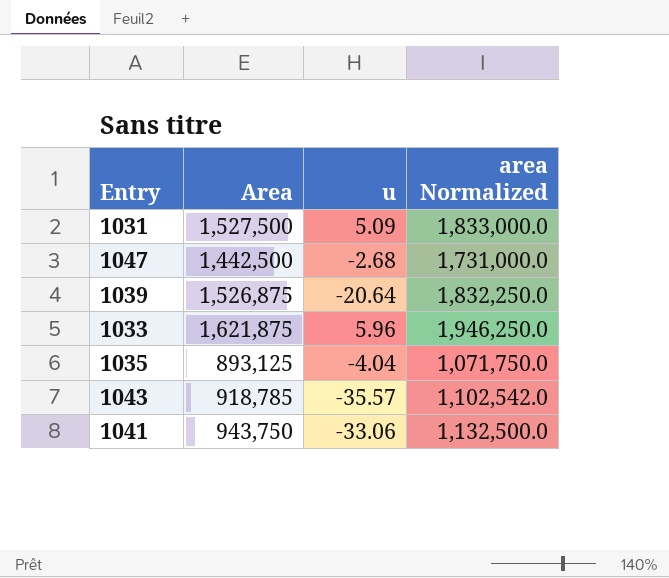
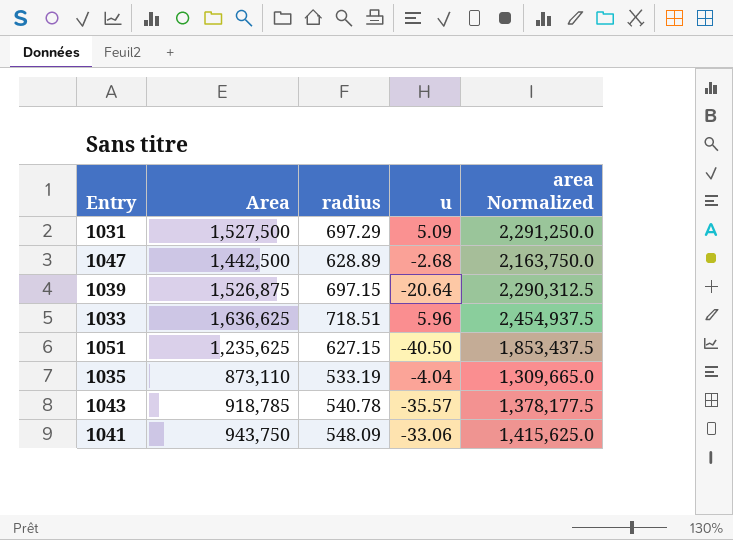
column radius | position: none -> 3
column area Normalized | formula: [Area] * 1.2 -> [Area] * 1.5
1033 | Area: 1,621,875 -> 1,636,625
row 1051: none -> 1,235,625 | 627.15 | -40.50 | 1,853,437.5
1035 | Area: 893,125 -> 873,110

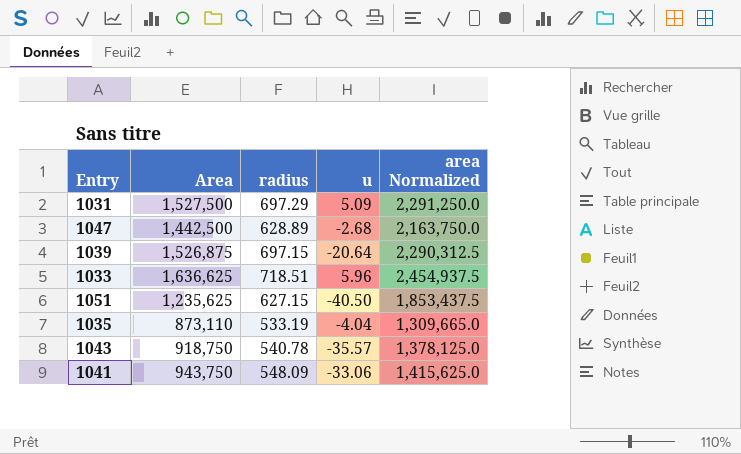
1043 | Area: 918,785 -> 918,750
1043 | area Normalized: 1,378,177.5 -> 1,378,125.0

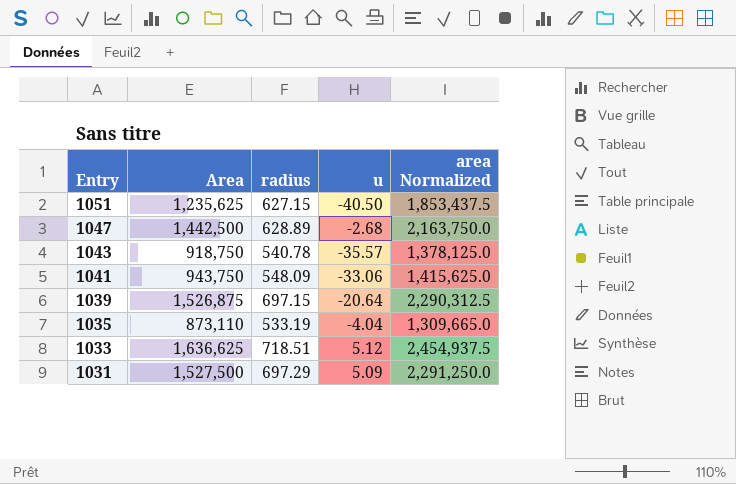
row order: none -> Entry descending
1033 | u: 5.96 -> 5.12

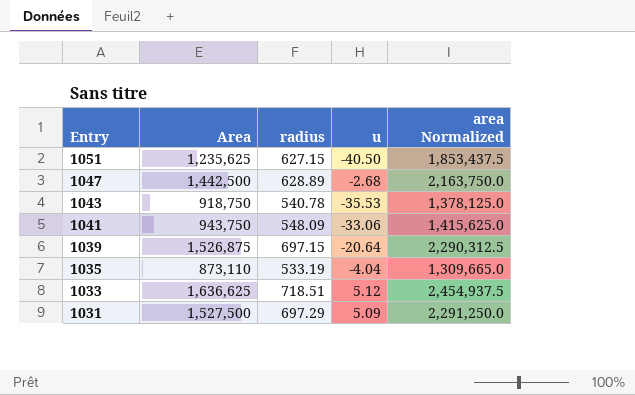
1043 | u: -35.57 -> -35.53

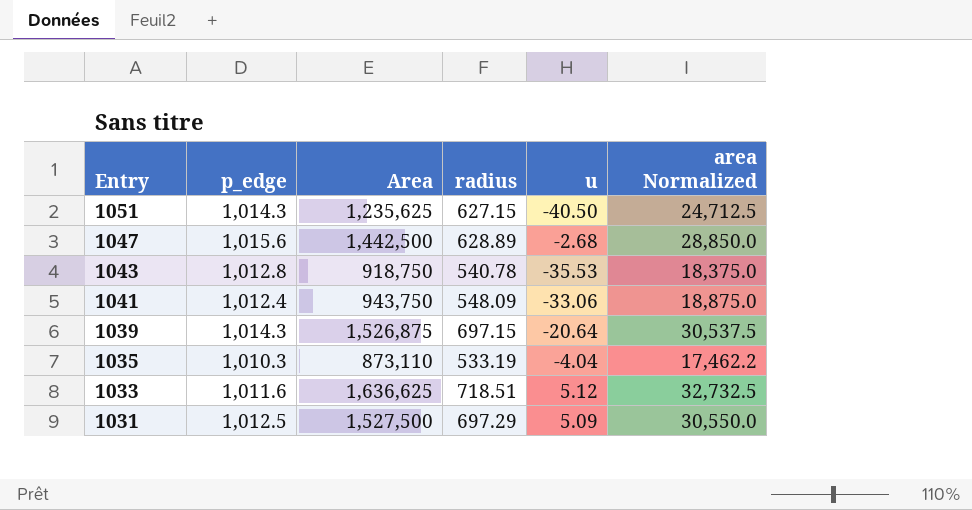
column p_edge | position: none -> 2
column area Normalized | formula: [Area] * 1.5 -> [Area] * 0.02

